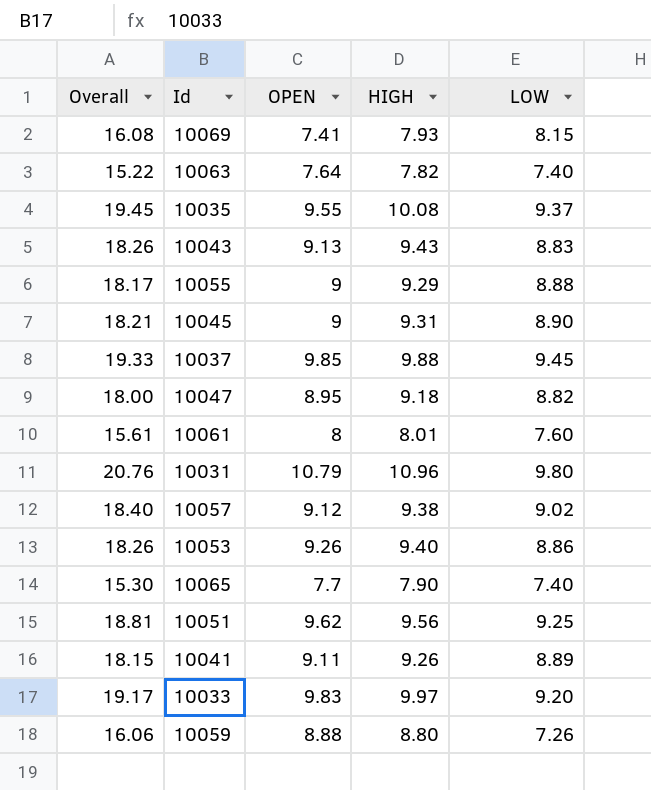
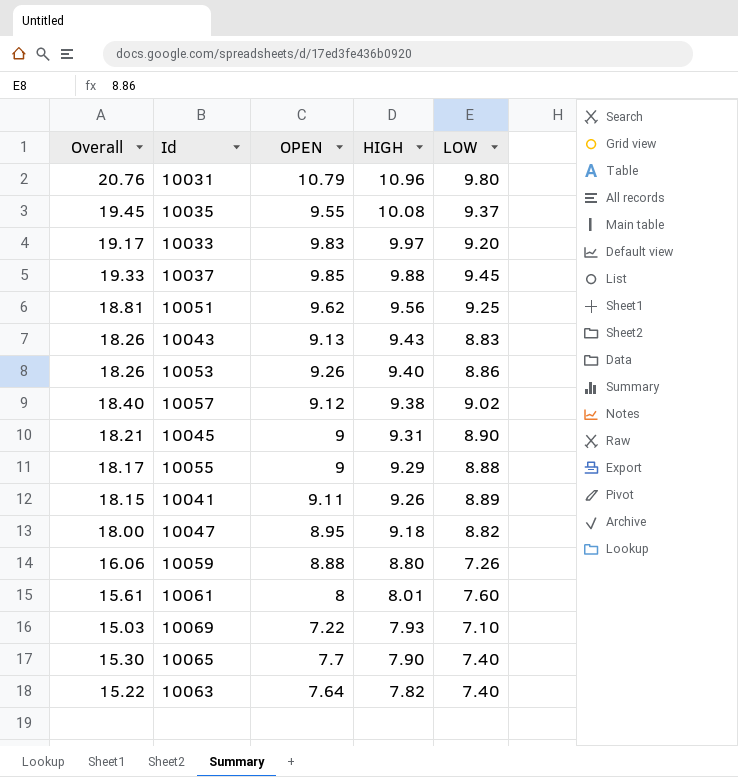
row order: none -> HIGH descending
10069 | Overall: 16.08 -> 15.03
10069 | OPEN: 7.41 -> 7.22
10069 | LOW: 8.15 -> 7.10

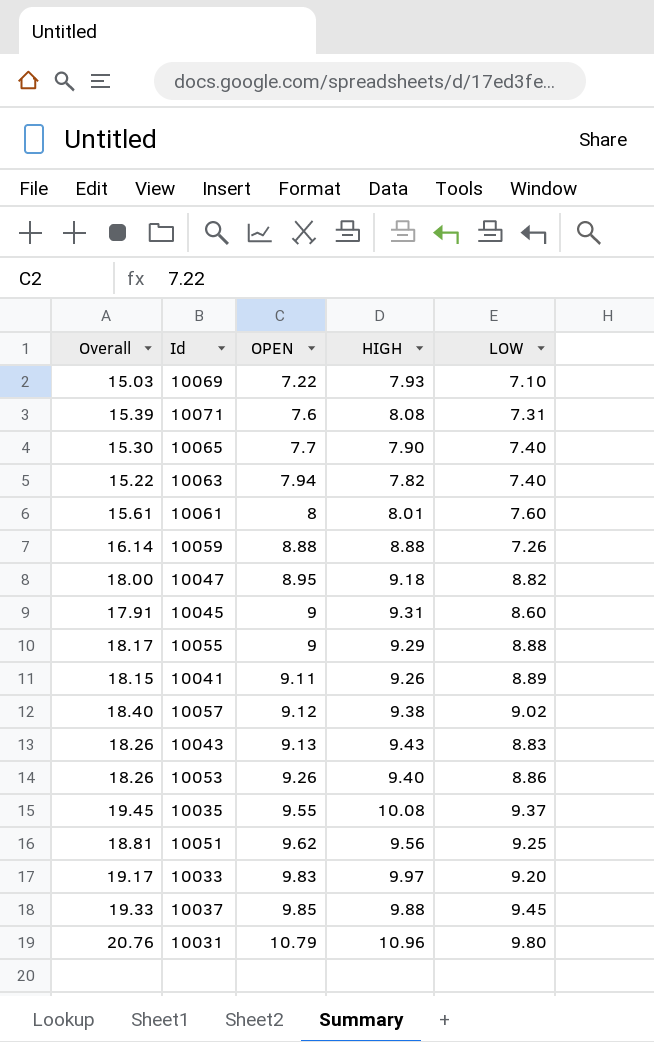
row order: HIGH descending -> OPEN ascending
row 10071: none -> 15.39 | 7.6 | 8.08 | 7.31
10063 | OPEN: 7.64 -> 7.94
10059 | Overall: 16.06 -> 16.14
10059 | HIGH: 8.80 -> 8.88
10045 | Overall: 18.21 -> 17.91
10045 | LOW: 8.90 -> 8.60

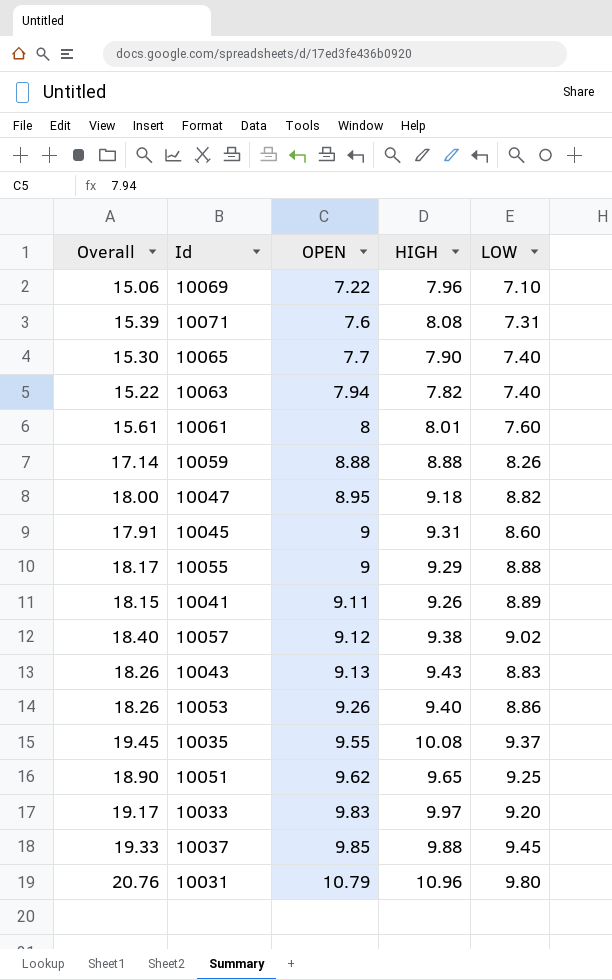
10069 | Overall: 15.03 -> 15.06
10069 | HIGH: 7.93 -> 7.96
10059 | Overall: 16.14 -> 17.14
10059 | LOW: 7.26 -> 8.26
10051 | Overall: 18.81 -> 18.90
10051 | HIGH: 9.56 -> 9.65

